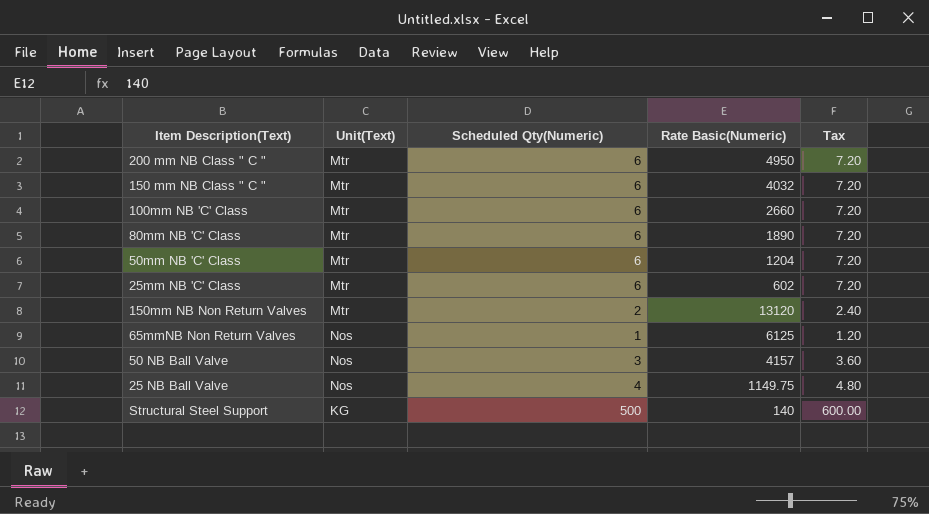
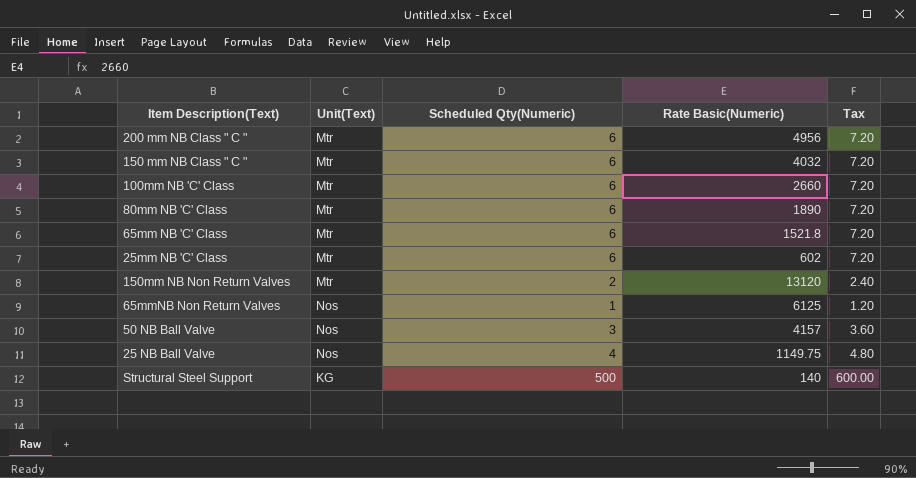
row 50mm NB 'C' Class: Mtr | 6 | 1204 | 7.20 -> none
200 mm NB Class " C " | Rate Basic(Numeric): 4950 -> 4956
row 65mm NB 'C' Class: none -> Mtr | 6 | 1521.8 | 7.20

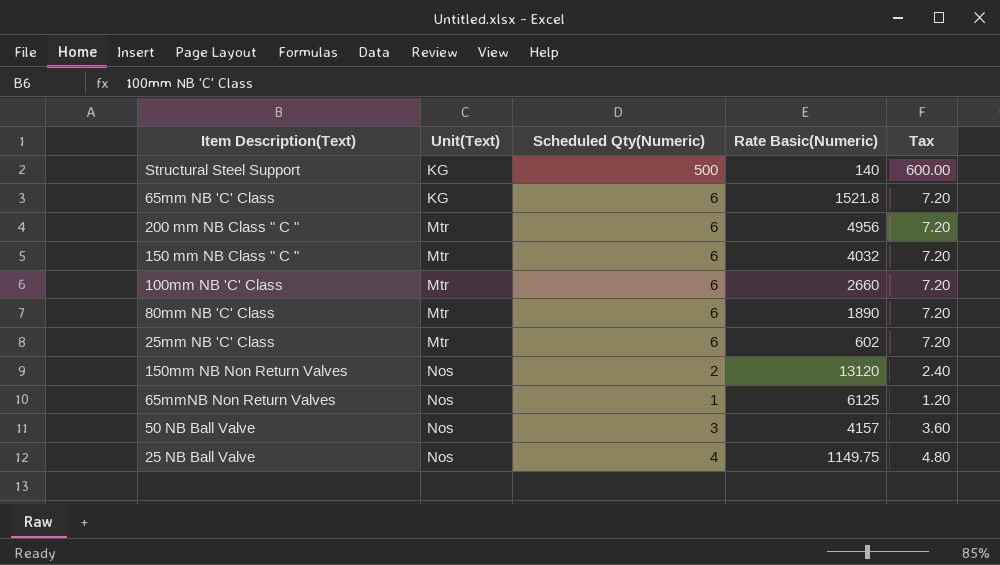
row order: none -> Unit(Text) ascending
65mm NB 'C' Class | Unit(Text): Mtr -> KG
150mm NB Non Return Valves | Unit(Text): Mtr -> Nos

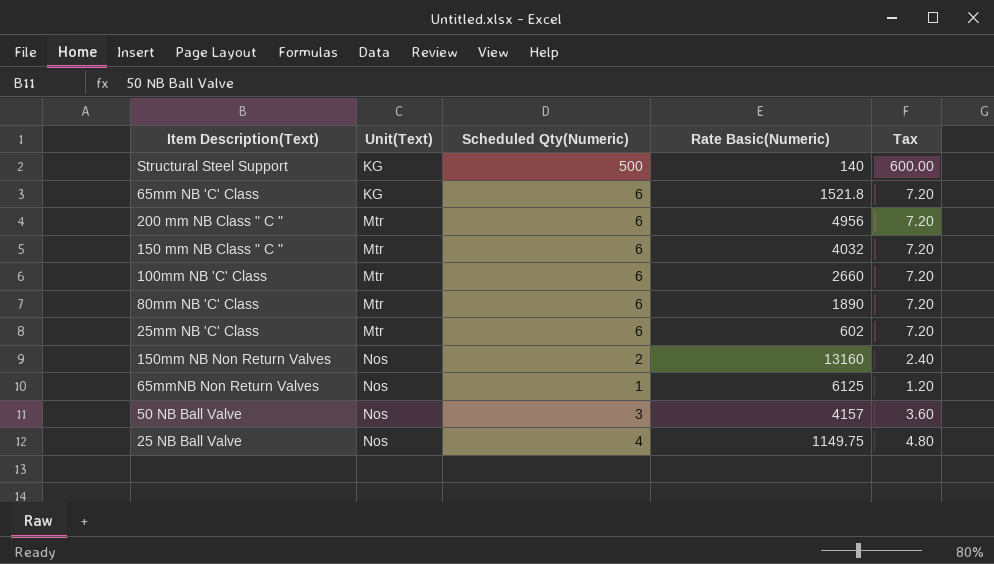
150mm NB Non Return Valves | Rate Basic(Numeric): 13120 -> 13160

